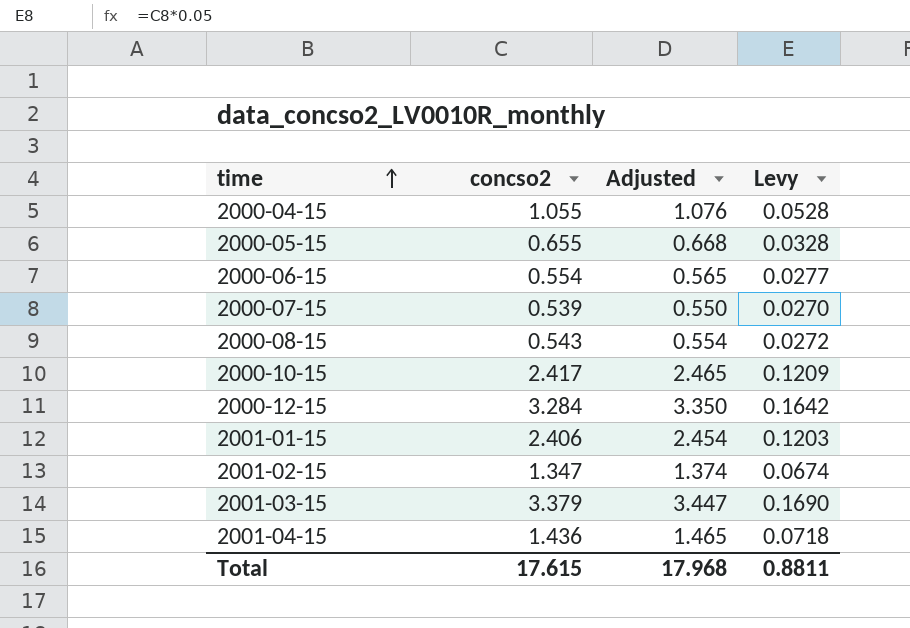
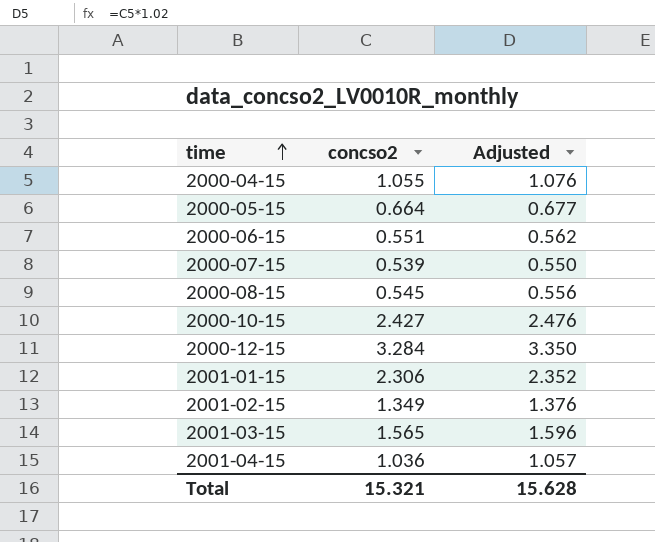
column Levy | formula: [concso2] * 0.05 -> none
2000-05-15 | concso2: 0.655 -> 0.664
2000-05-15 | Adjusted: 0.668 -> 0.677
2000-06-15 | concso2: 0.554 -> 0.551
2000-06-15 | Adjusted: 0.565 -> 0.562
2000-08-15 | concso2: 0.543 -> 0.545
2000-08-15 | Adjusted: 0.554 -> 0.556
2000-10-15 | concso2: 2.417 -> 2.427
2000-10-15 | Adjusted: 2.465 -> 2.476
2001-01-15 | concso2: 2.406 -> 2.306
2001-01-15 | Adjusted: 2.454 -> 2.352
2001-02-15 | concso2: 1.347 -> 1.349
2001-02-15 | Adjusted: 1.374 -> 1.376
2001-03-15 | concso2: 3.379 -> 1.565
2001-03-15 | Adjusted: 3.447 -> 1.596
2001-04-15 | concso2: 1.436 -> 1.036
2001-04-15 | Adjusted: 1.465 -> 1.057
Total | concso2: 17.615 -> 15.321
Total | Adjusted: 17.968 -> 15.628

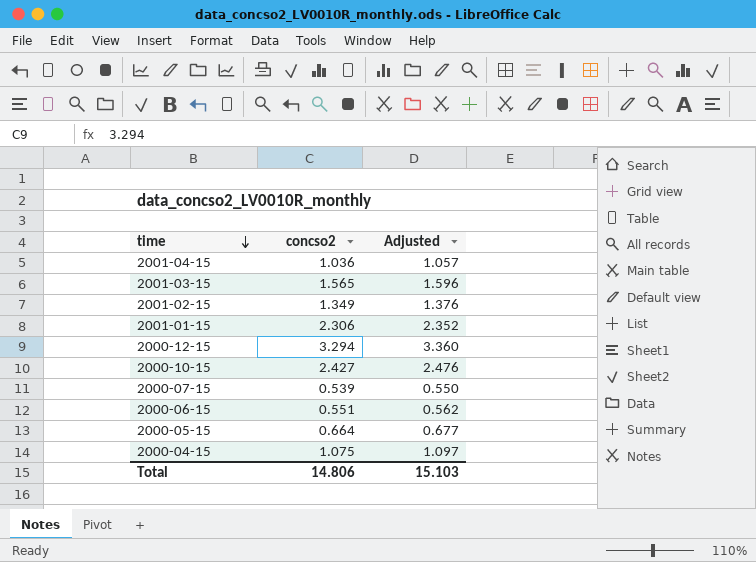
row order: time ascending -> time descending
row 2000-08-15: 0.545 | 0.556 -> none
2000-12-15 | concso2: 3.284 -> 3.294
2000-12-15 | Adjusted: 3.350 -> 3.360
2000-04-15 | concso2: 1.055 -> 1.075
2000-04-15 | Adjusted: 1.076 -> 1.097
Total | concso2: 15.321 -> 14.806
Total | Adjusted: 15.628 -> 15.103

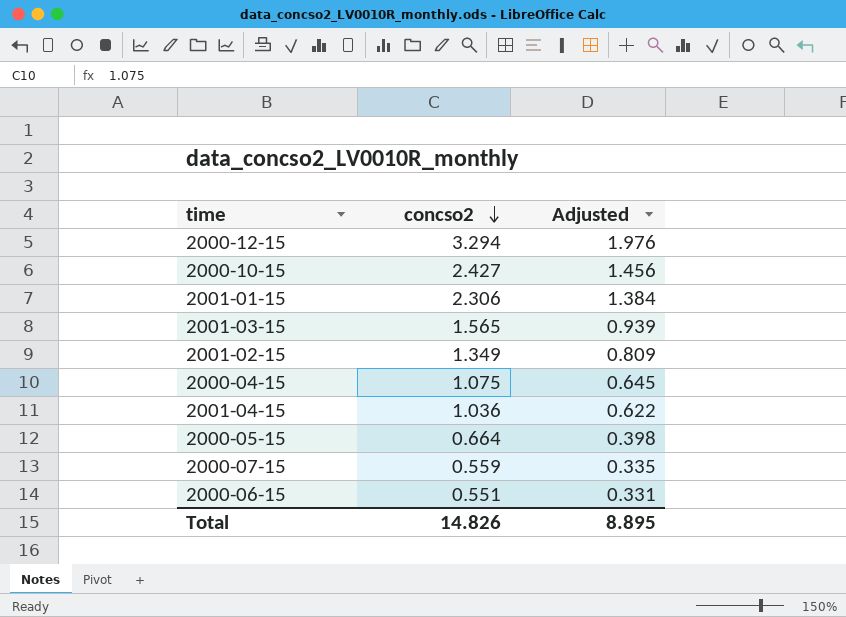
row order: time descending -> concso2 descending
column Adjusted | formula: [concso2] * 1.02 -> [concso2] * 0.6
2000-07-15 | concso2: 0.539 -> 0.559
Total | concso2: 14.806 -> 14.826
Total | Adjusted: 15.103 -> 8.895

